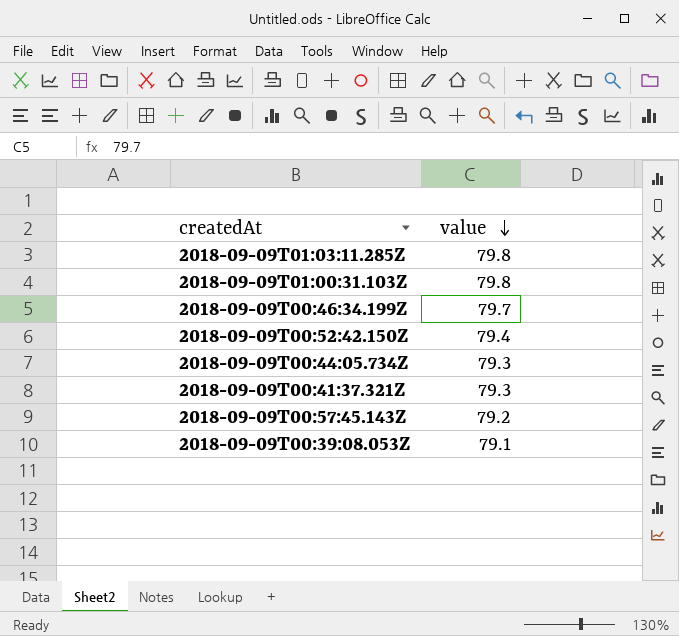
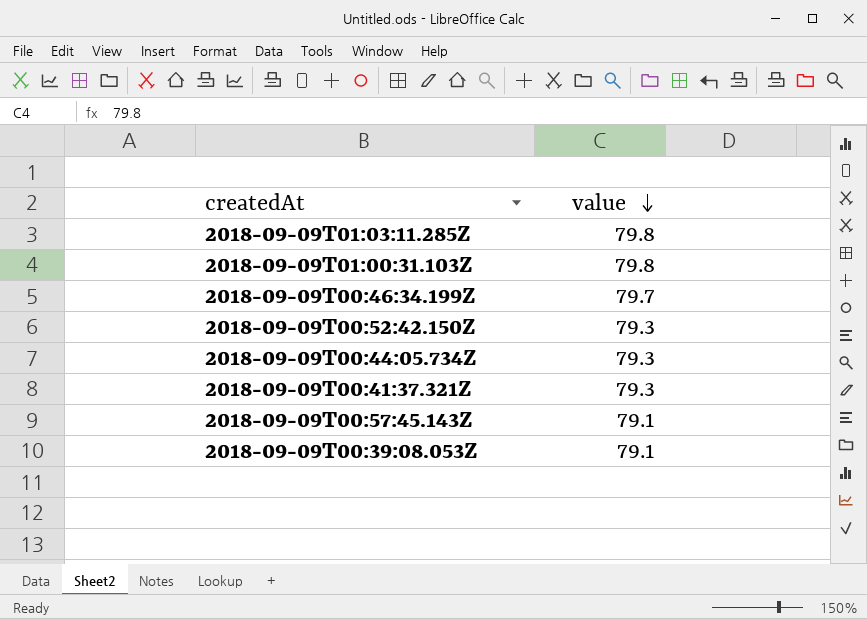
2018-09-09T00:52:42.150Z | value: 79.4 -> 79.3
2018-09-09T00:57:45.143Z | value: 79.2 -> 79.1

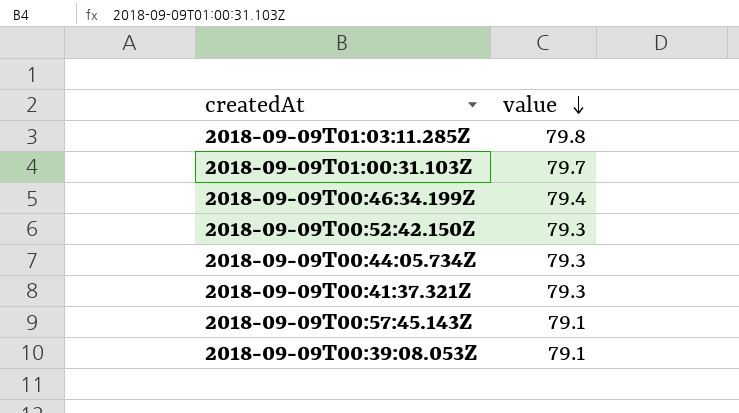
2018-09-09T01:00:31.103Z | value: 79.8 -> 79.7
2018-09-09T00:46:34.199Z | value: 79.7 -> 79.4

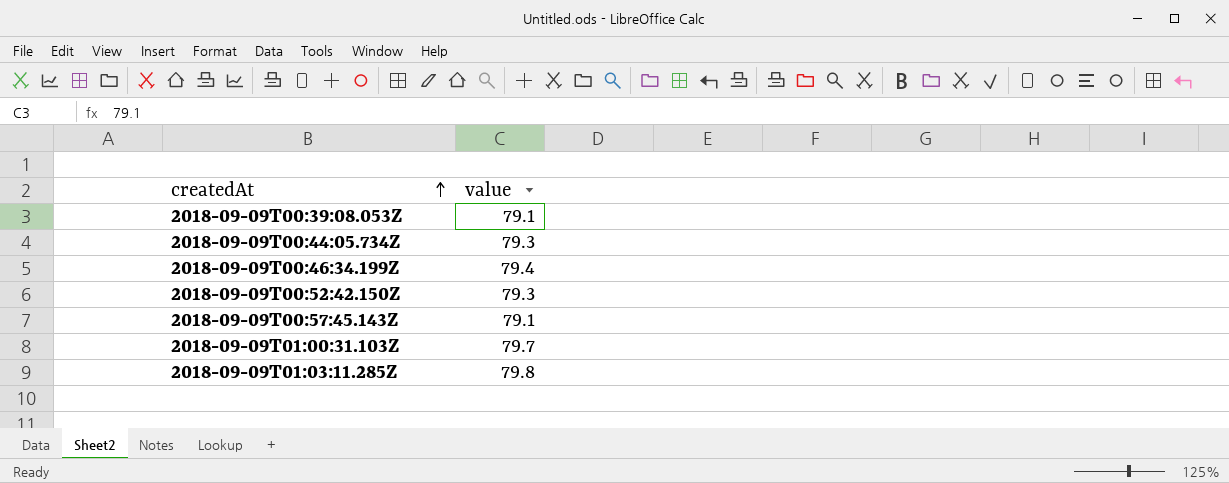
row order: value descending -> createdAt ascending
row 2018-09-09T00:41:37.321Z: 79.3 -> none

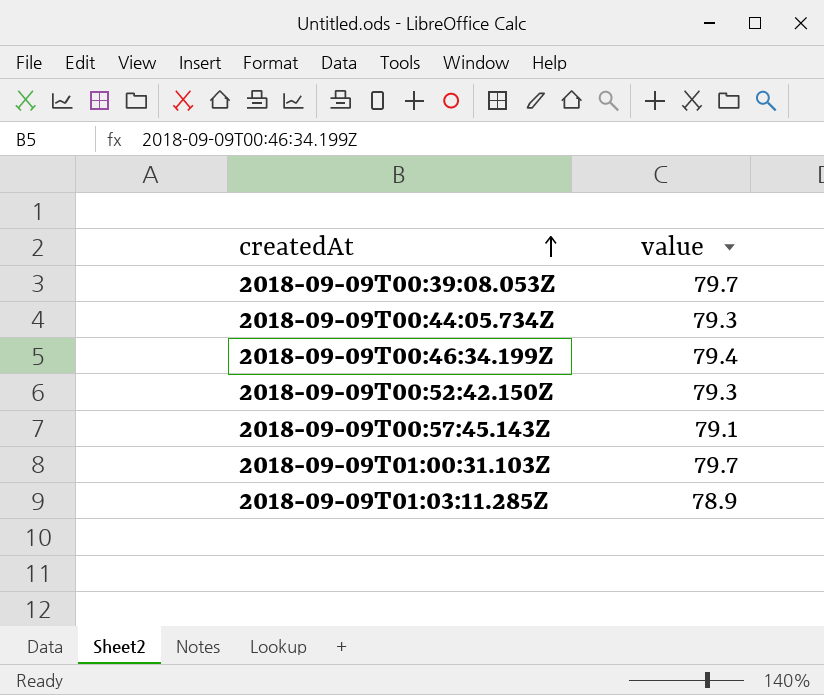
2018-09-09T00:39:08.053Z | value: 79.1 -> 79.7
2018-09-09T01:03:11.285Z | value: 79.8 -> 78.9

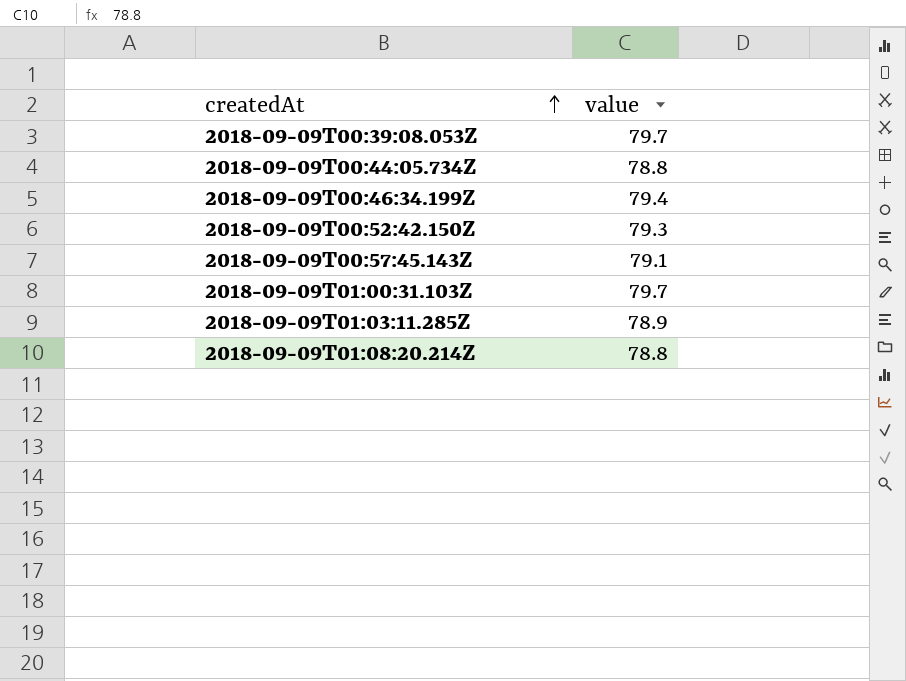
2018-09-09T00:44:05.734Z | value: 79.3 -> 78.8
row 2018-09-09T01:08:20.214Z: none -> 78.8

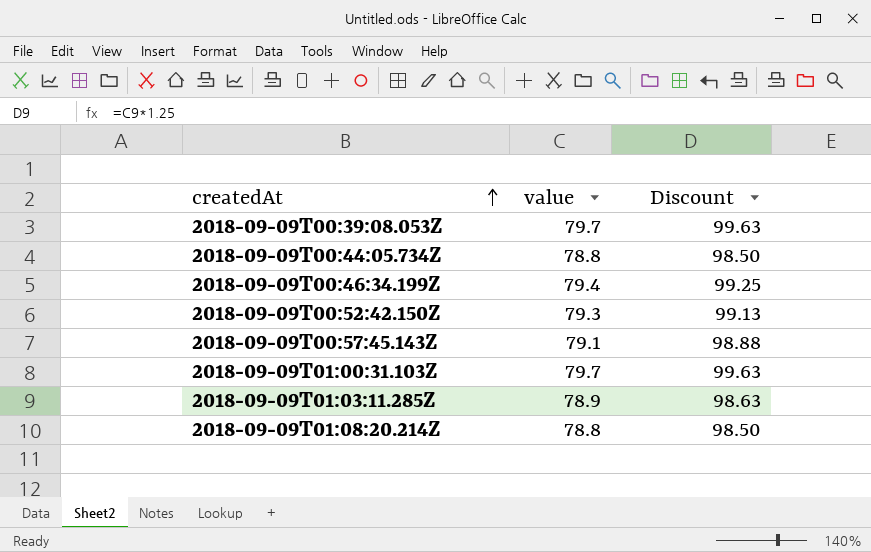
column Discount | formula: none -> [value] * 1.25

